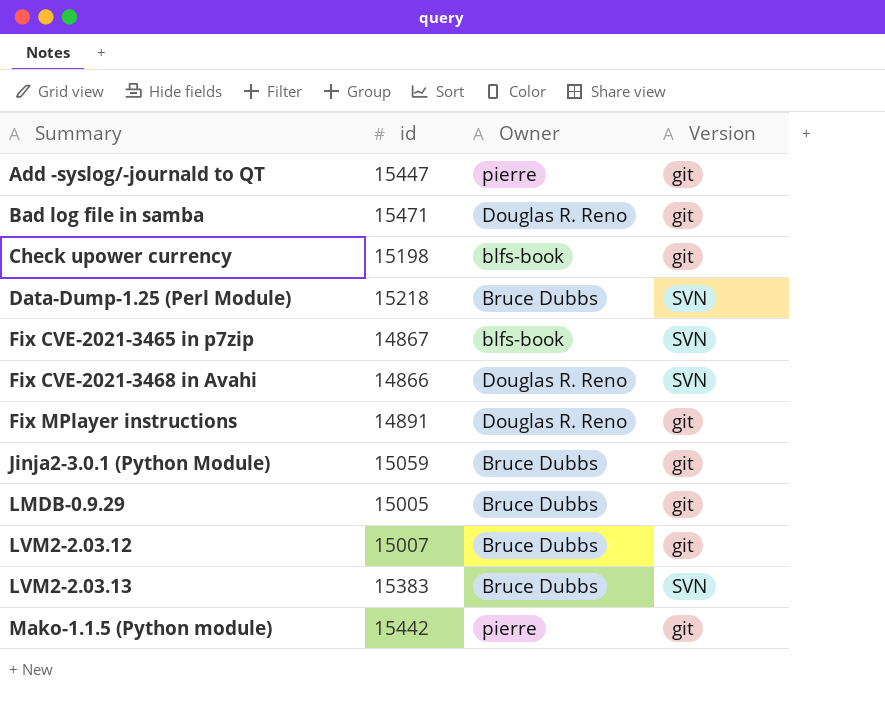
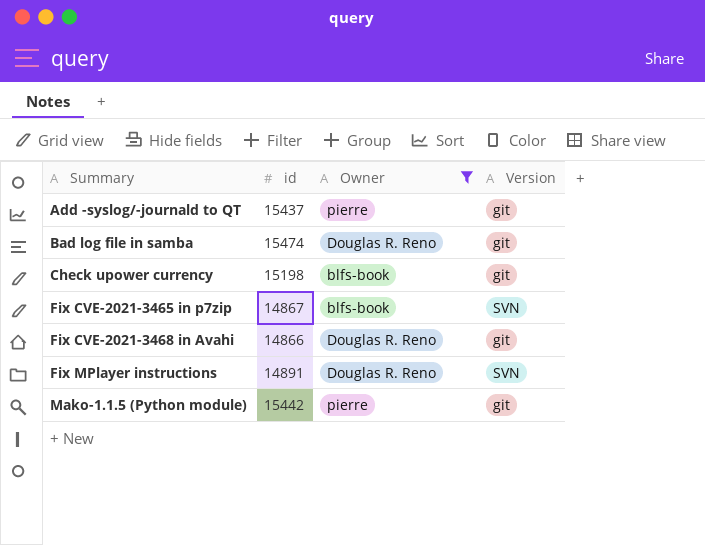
filter: none -> Owner != Bruce Dubbs
Add -syslog/-journald to QT | id: 15447 -> 15437
Bad log file in samba | id: 15471 -> 15474
Fix CVE-2021-3468 in Avahi | Version: SVN -> git
Fix MPlayer instructions | Version: git -> SVN

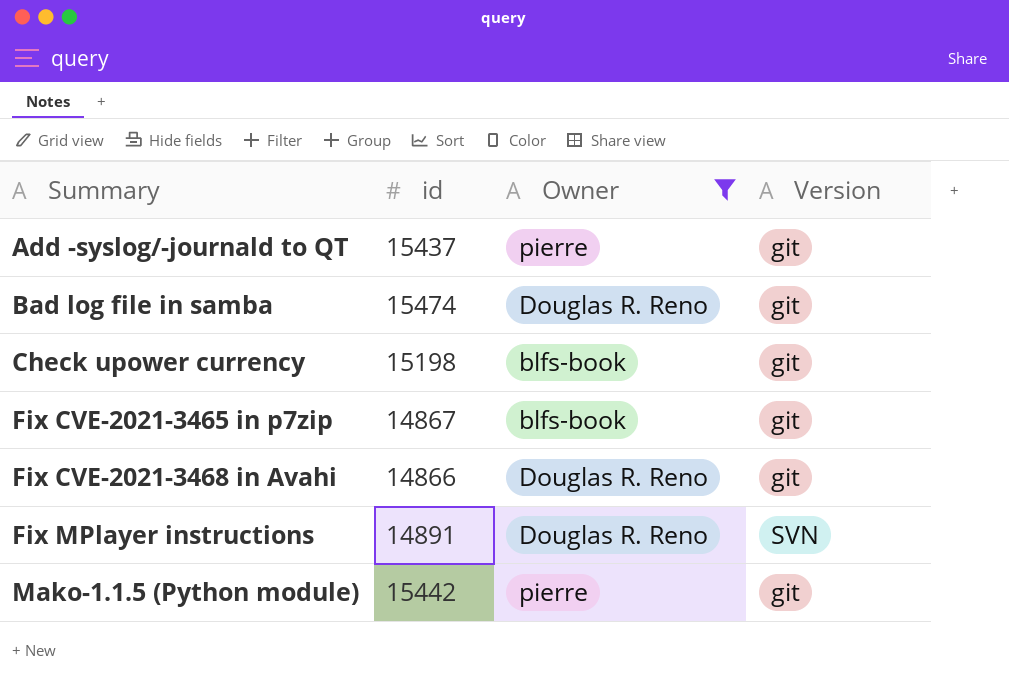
Fix CVE-2021-3465 in p7zip | Version: SVN -> git

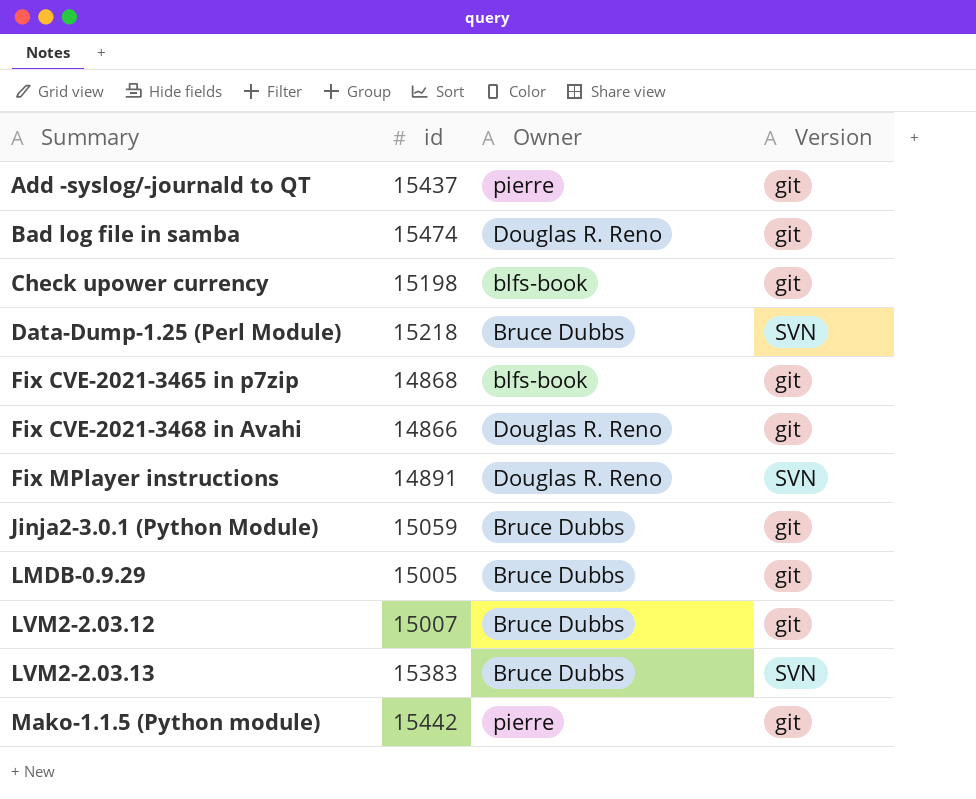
filter: Owner != Bruce Dubbs -> none
Fix CVE-2021-3465 in p7zip | id: 14867 -> 14868

